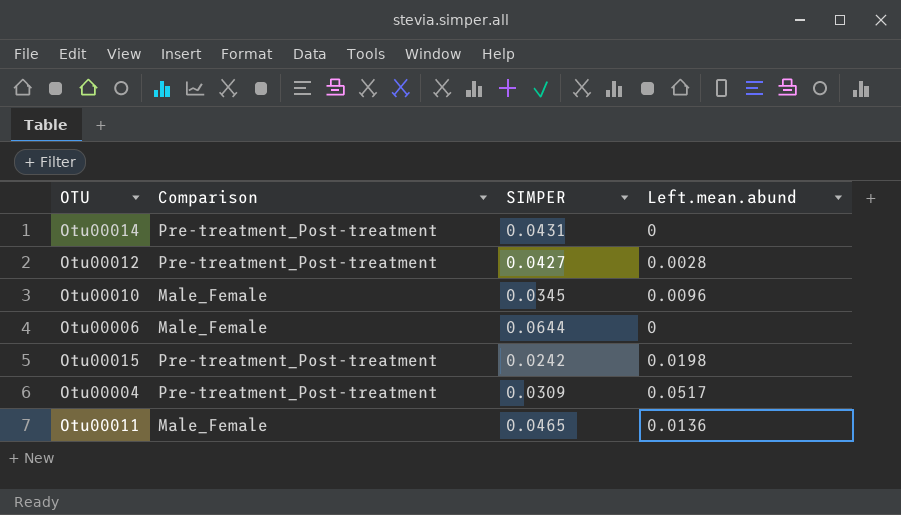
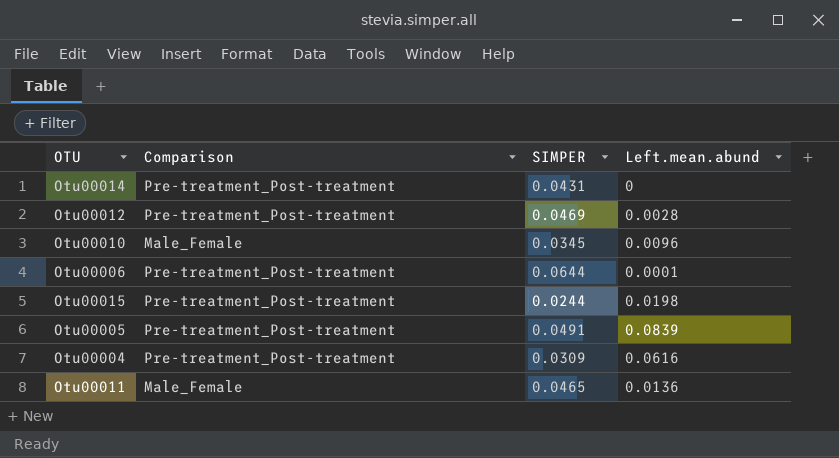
Otu00012 | SIMPER: 0.0427 -> 0.0469
Otu00006 | Comparison: Male_Female -> Pre-treatment_Post-treatment
Otu00006 | Left.mean.abund: 0 -> 0.0001
Otu00015 | SIMPER: 0.0242 -> 0.0244
row Otu00005: none -> Pre-treatment_Post-treatment | 0.0491 | 0.0839
Otu00004 | Left.mean.abund: 0.0517 -> 0.0616

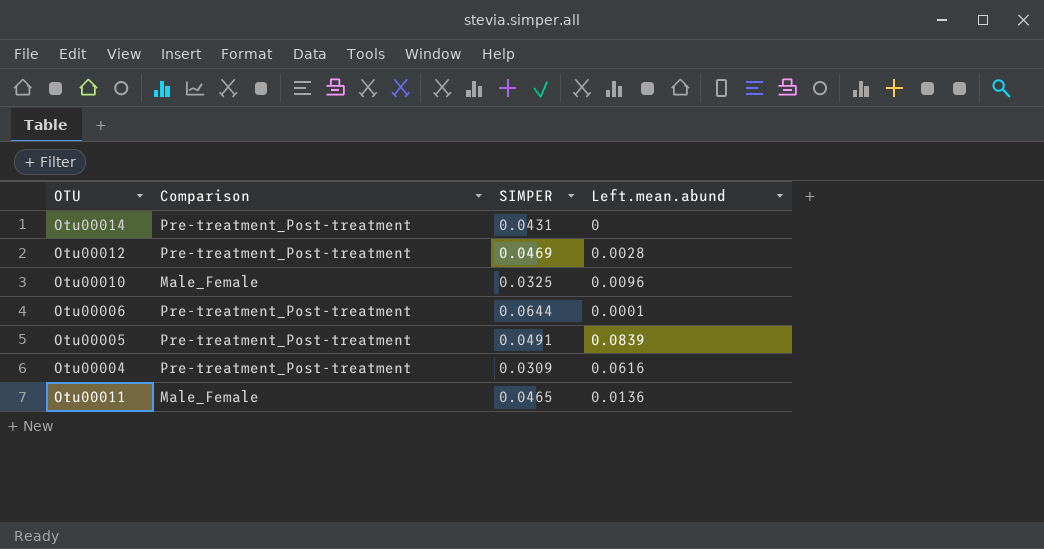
row Otu00015: Pre-treatment_Post-treatment | 0.0244 | 0.0198 -> none
Otu00010 | SIMPER: 0.0345 -> 0.0325

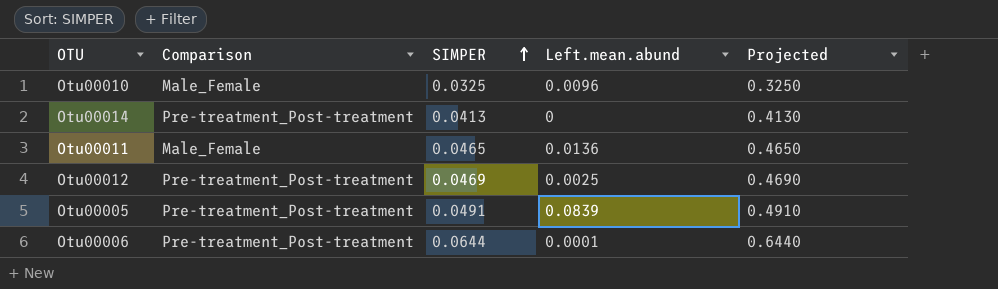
row order: none -> SIMPER ascending
column Projected | formula: none -> [SIMPER] * 10
row Otu00004: Pre-treatment_Post-treatment | 0.0309 | 0.0616 -> none
Otu00014 | SIMPER: 0.0431 -> 0.0413
Otu00012 | Left.mean.abund: 0.0028 -> 0.0025

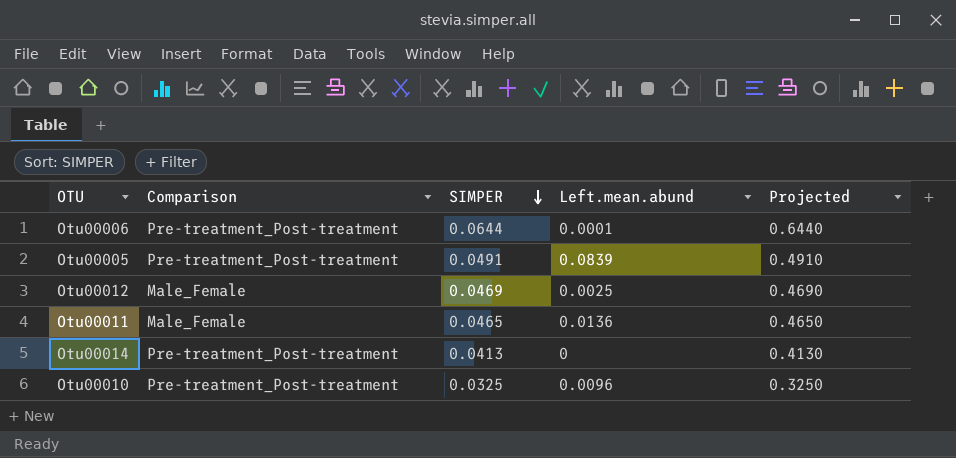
row order: SIMPER ascending -> SIMPER descending
Otu00012 | Comparison: Pre-treatment_Post-treatment -> Male_Female
Otu00010 | Comparison: Male_Female -> Pre-treatment_Post-treatment

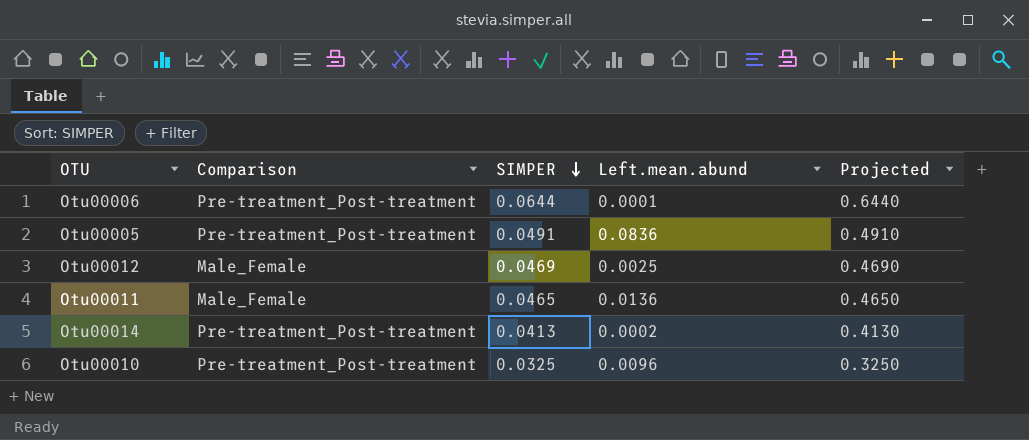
Otu00005 | Left.mean.abund: 0.0839 -> 0.0836
Otu00014 | Left.mean.abund: 0 -> 0.0002

